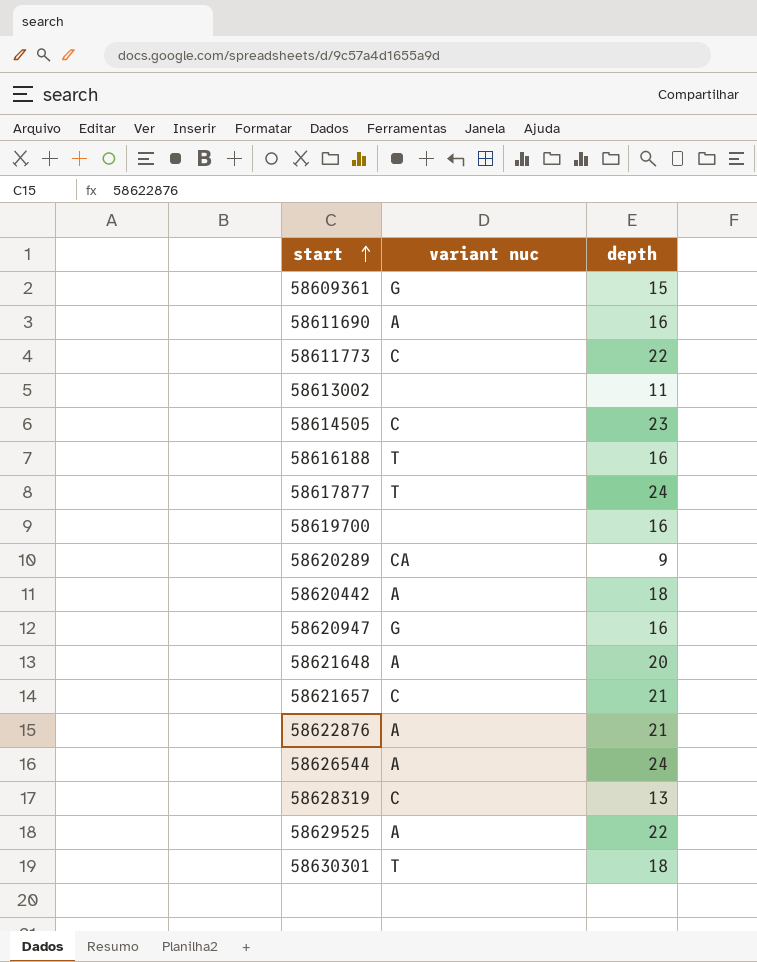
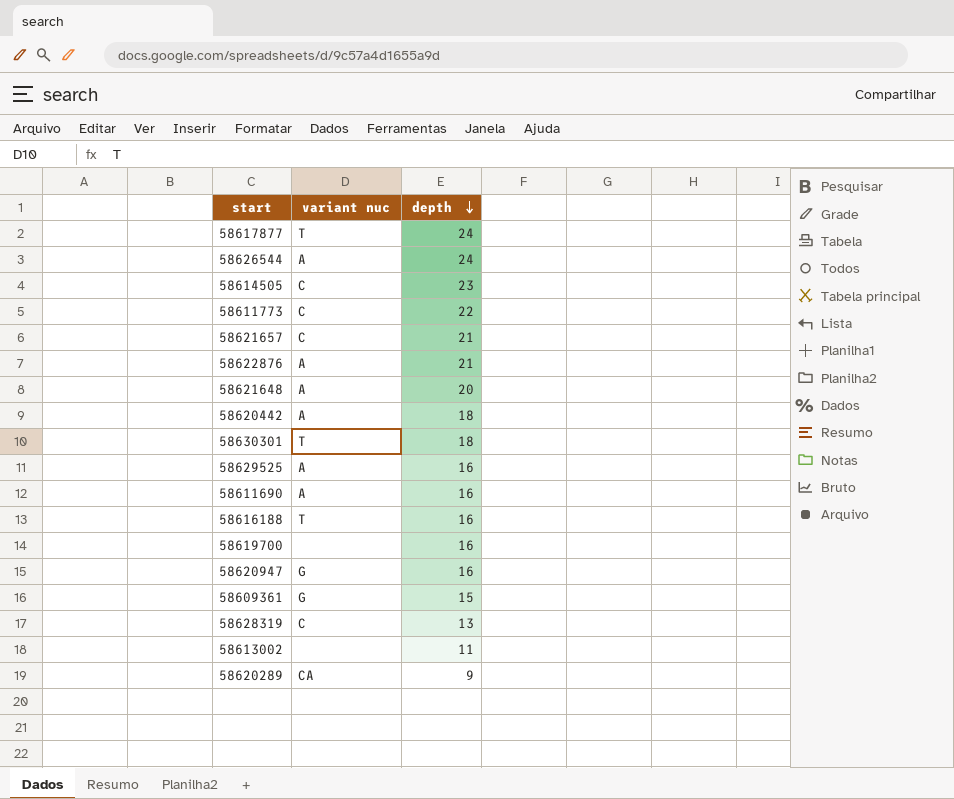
row order: start ascending -> depth descending
58629525 | depth: 22 -> 16

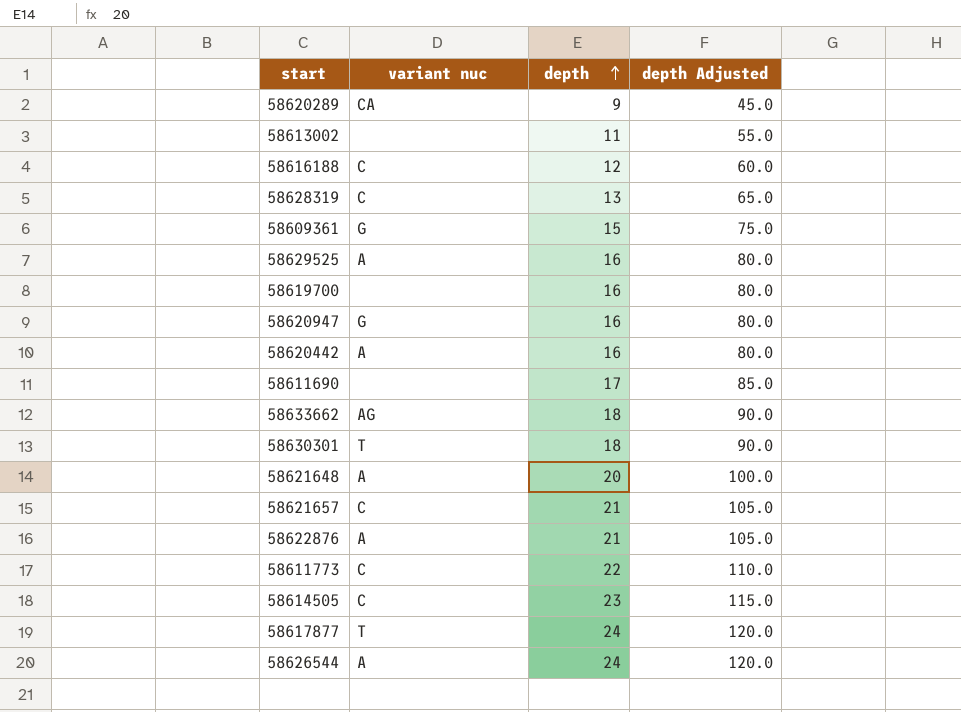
row order: depth descending -> depth ascending
column depth Adjusted | formula: none -> [depth] * 5
58616188 | variant nuc: T -> C
58616188 | depth: 16 -> 12
58620442 | depth: 18 -> 16
58611690 | variant nuc: A -> none
58611690 | depth: 16 -> 17
row 58633662: none -> AG | 18 | 90.0

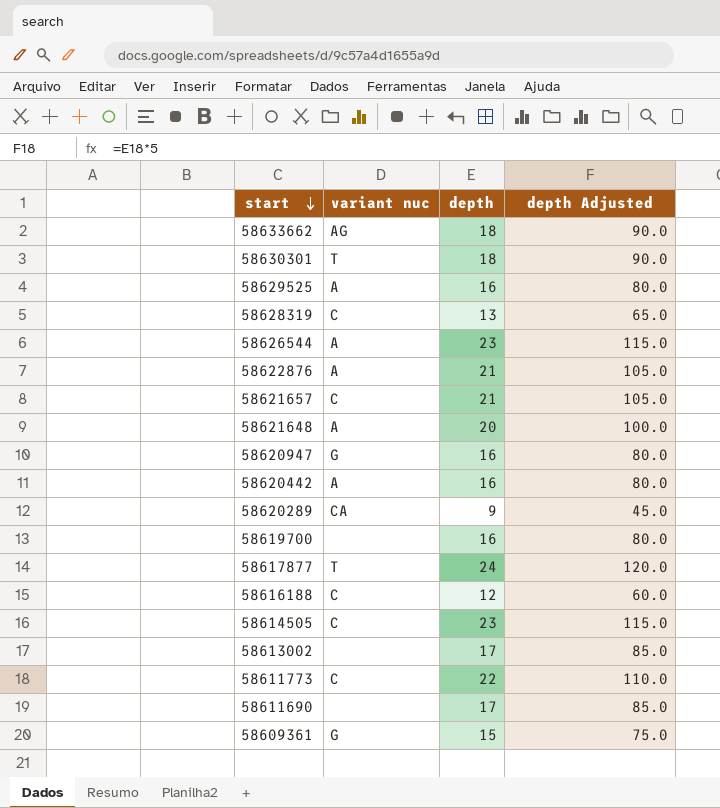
row order: depth ascending -> start descending
58626544 | depth: 24 -> 23
58626544 | depth Adjusted: 120.0 -> 115.0
58613002 | depth: 11 -> 17
58613002 | depth Adjusted: 55.0 -> 85.0

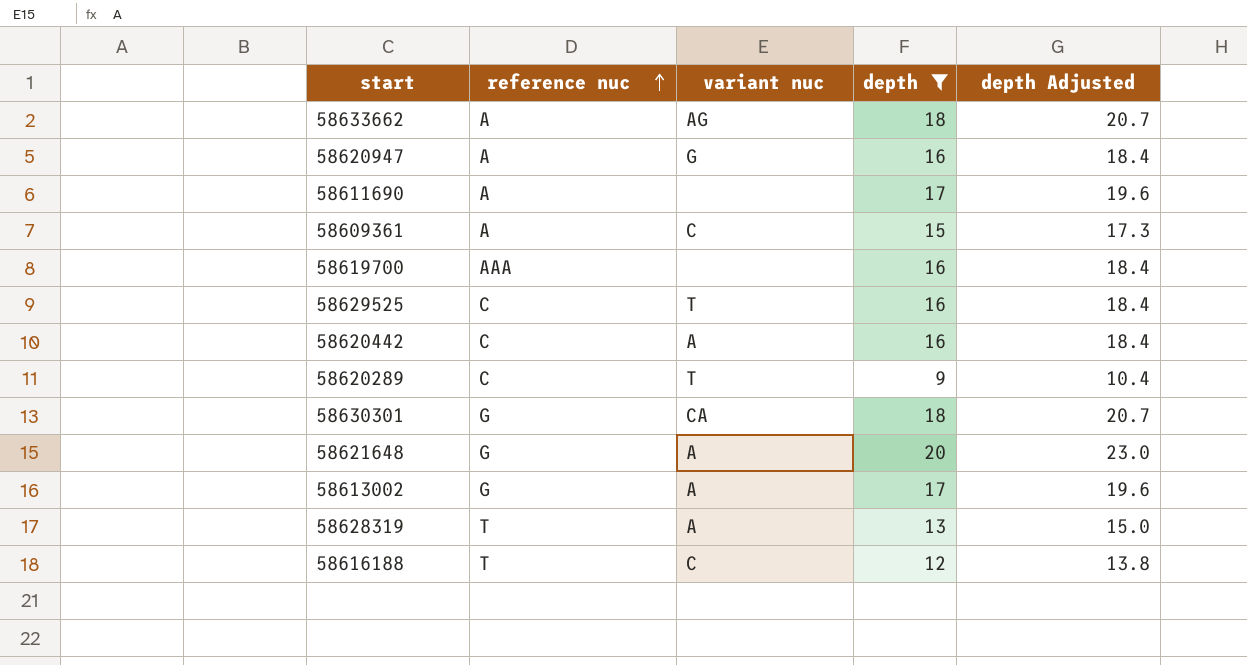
filter: none -> depth <= 20
row order: start descending -> reference nuc ascending
column reference nuc | position: none -> 2
column depth Adjusted | formula: [depth] * 5 -> [depth] * 1.15
58609361 | variant nuc: G -> C
58629525 | variant nuc: A -> T
58620289 | variant nuc: CA -> T
58630301 | variant nuc: T -> CA
58613002 | variant nuc: none -> A
58628319 | variant nuc: C -> A

